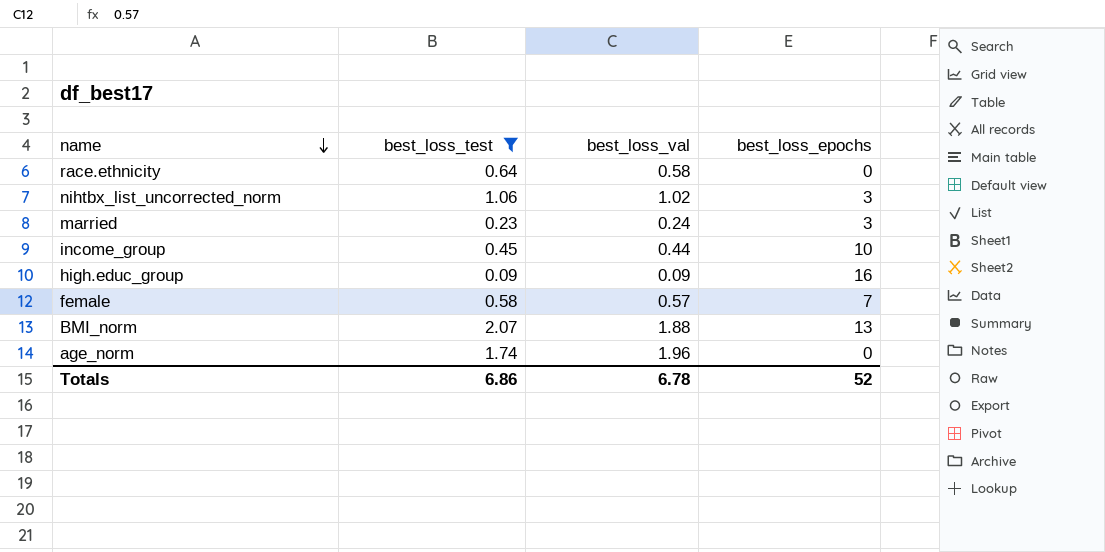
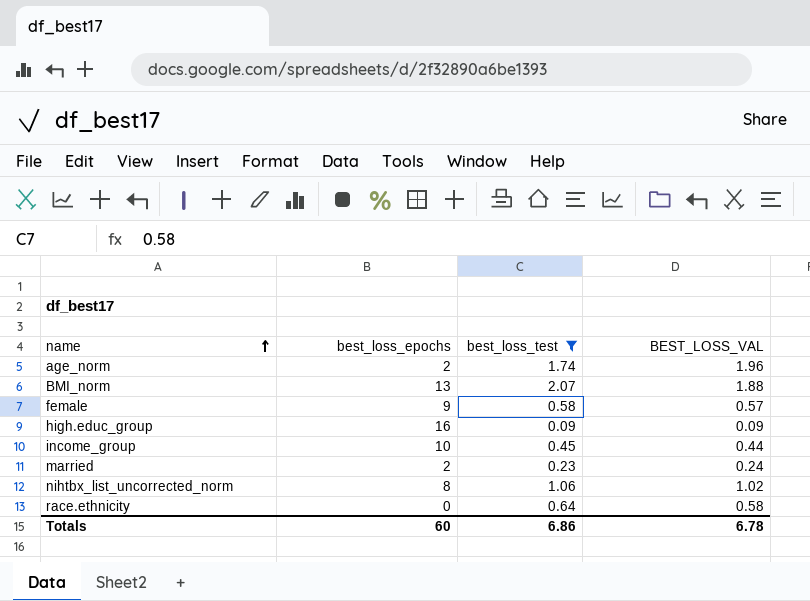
row order: name descending -> name ascending
column best_loss_epochs | position: 4 -> 2
column name: best_loss_val -> BEST_LOSS_VAL
age_norm | best_loss_epochs: 0 -> 2
female | best_loss_epochs: 7 -> 9
married | best_loss_epochs: 3 -> 2
nihtbx_list_uncorrected_norm | best_loss_epochs: 3 -> 8
Totals | best_loss_epochs: 52 -> 60

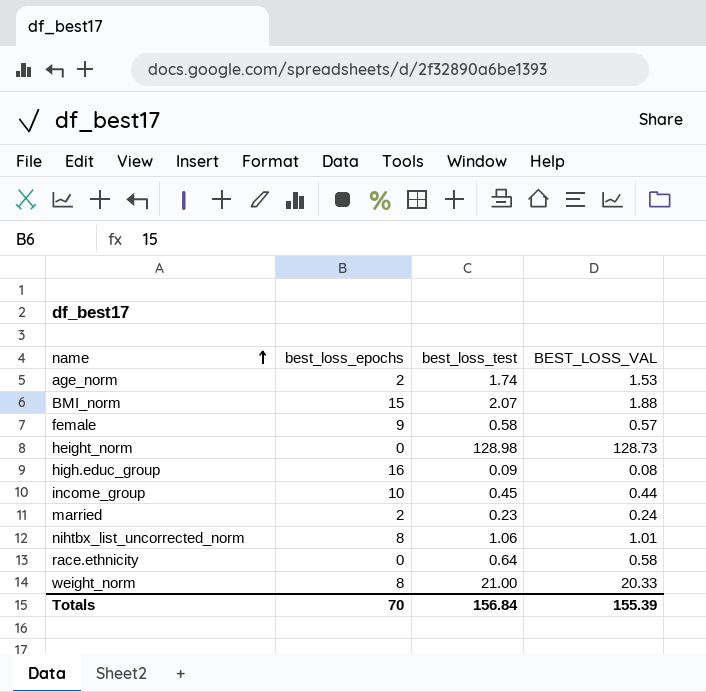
filter: best_loss_test <= 2.07 -> none
age_norm | BEST_LOSS_VAL: 1.96 -> 1.53
BMI_norm | best_loss_epochs: 13 -> 15
high.educ_group | BEST_LOSS_VAL: 0.09 -> 0.08
nihtbx_list_uncorrected_norm | BEST_LOSS_VAL: 1.02 -> 1.01
Totals | best_loss_epochs: 60 -> 70
Totals | best_loss_test: 6.86 -> 156.84
Totals | BEST_LOSS_VAL: 6.78 -> 155.39

